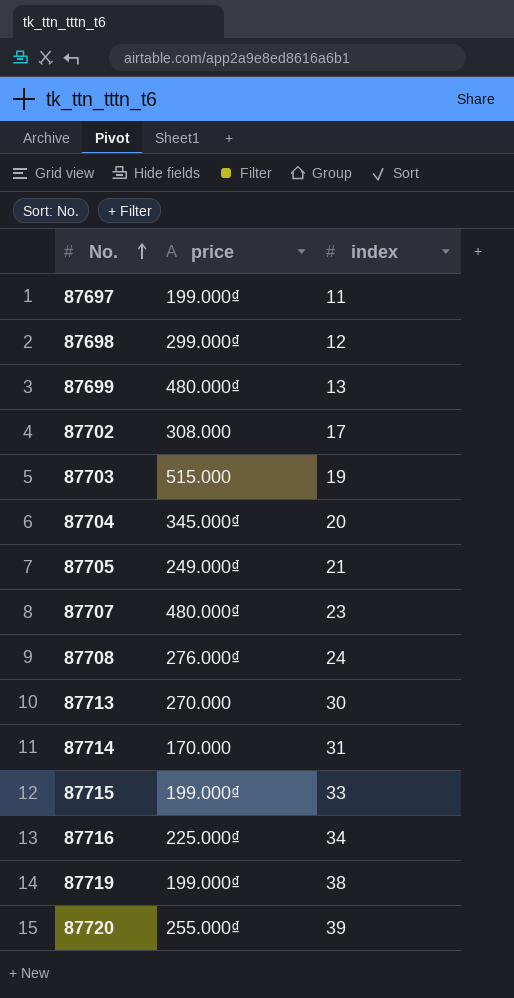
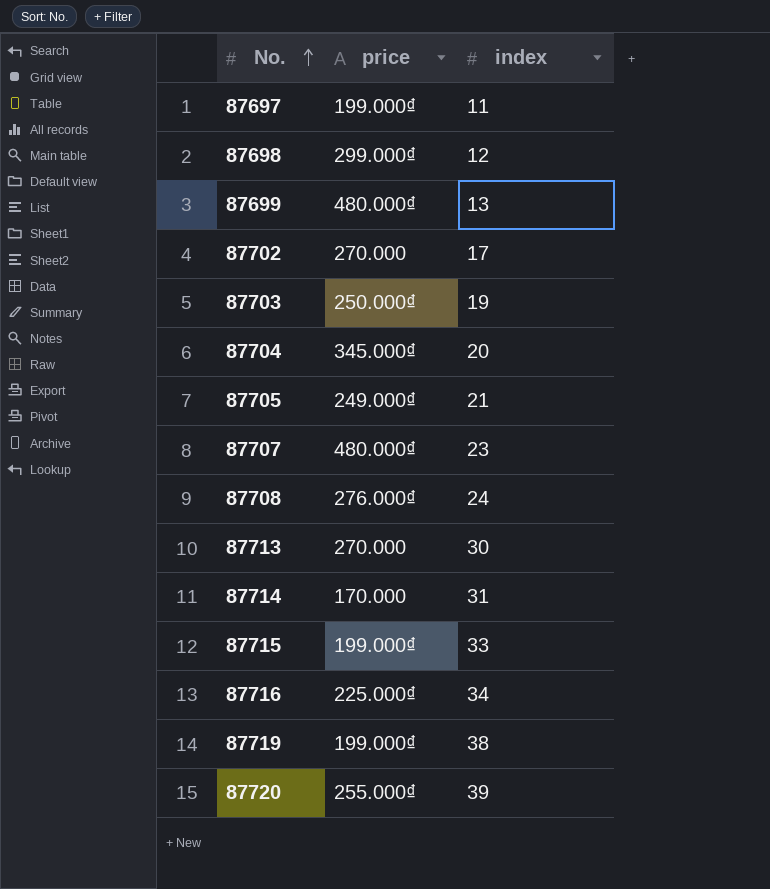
87702 | price: 308.000 -> 270.000
87703 | price: 515.000 -> 250.000₫

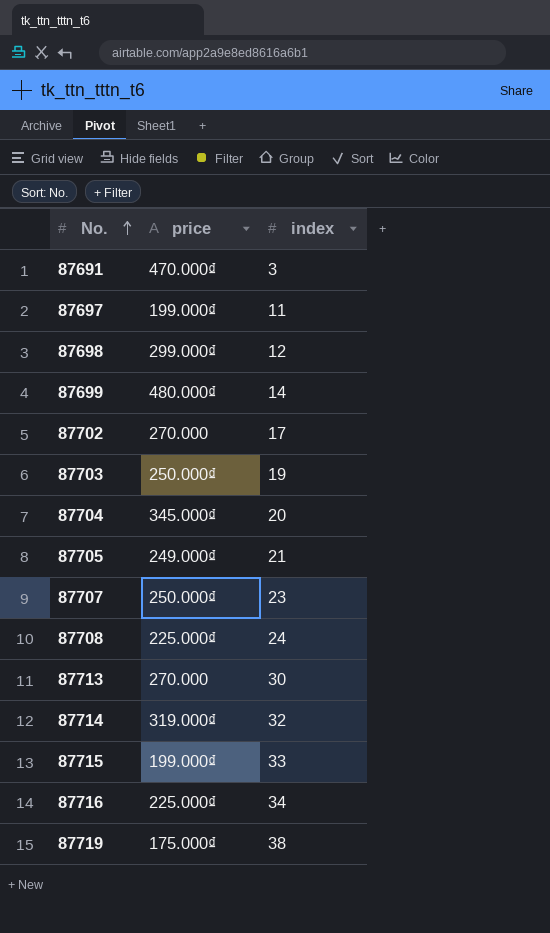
row 87720: 255.000₫ | 39 -> none
row 87691: none -> 470.000₫ | 3
87699 | index: 13 -> 14
87707 | price: 480.000₫ -> 250.000₫
87708 | price: 276.000₫ -> 225.000₫
87714 | price: 170.000 -> 319.000₫
87714 | index: 31 -> 32
87719 | price: 199.000₫ -> 175.000₫

